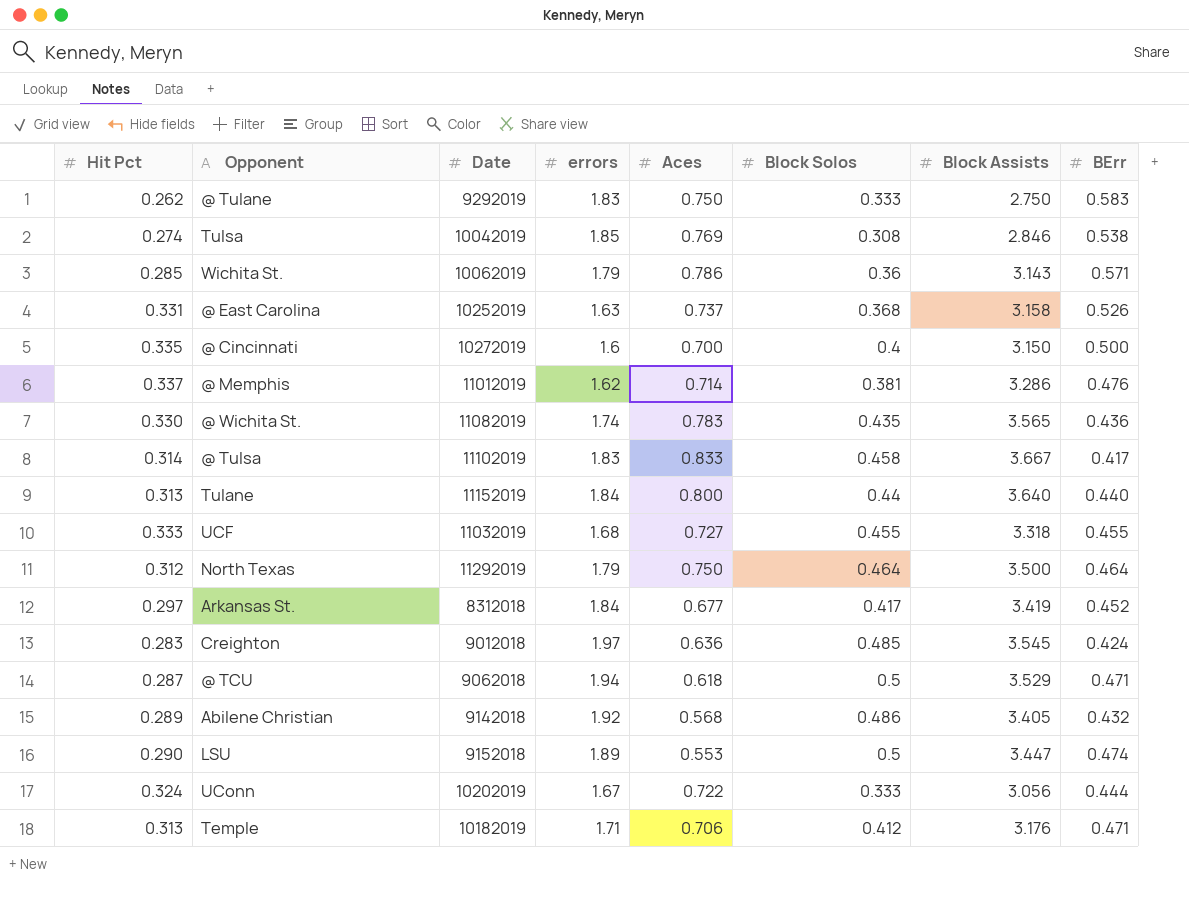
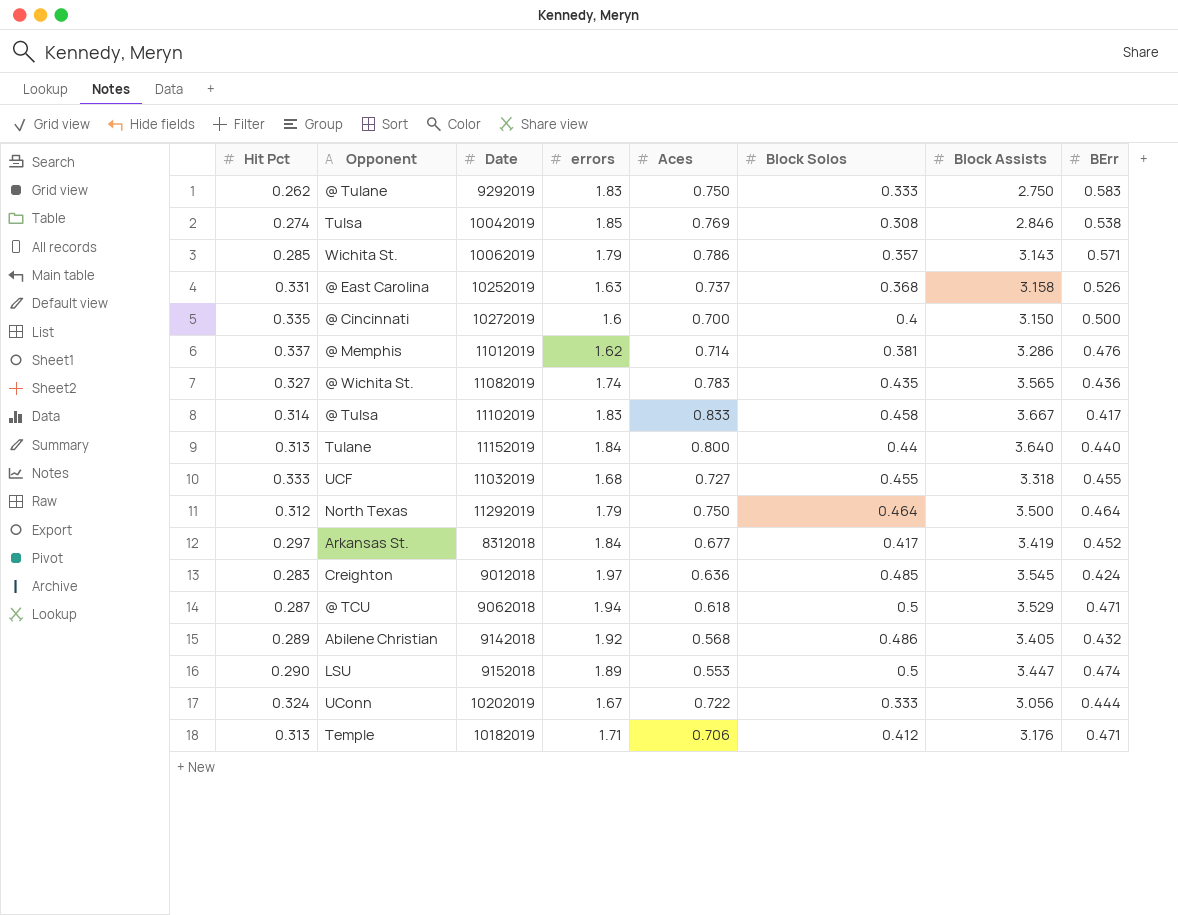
Wichita St. | Block Solos: 0.36 -> 0.357
@ Wichita St. | Hit Pct: 0.330 -> 0.327

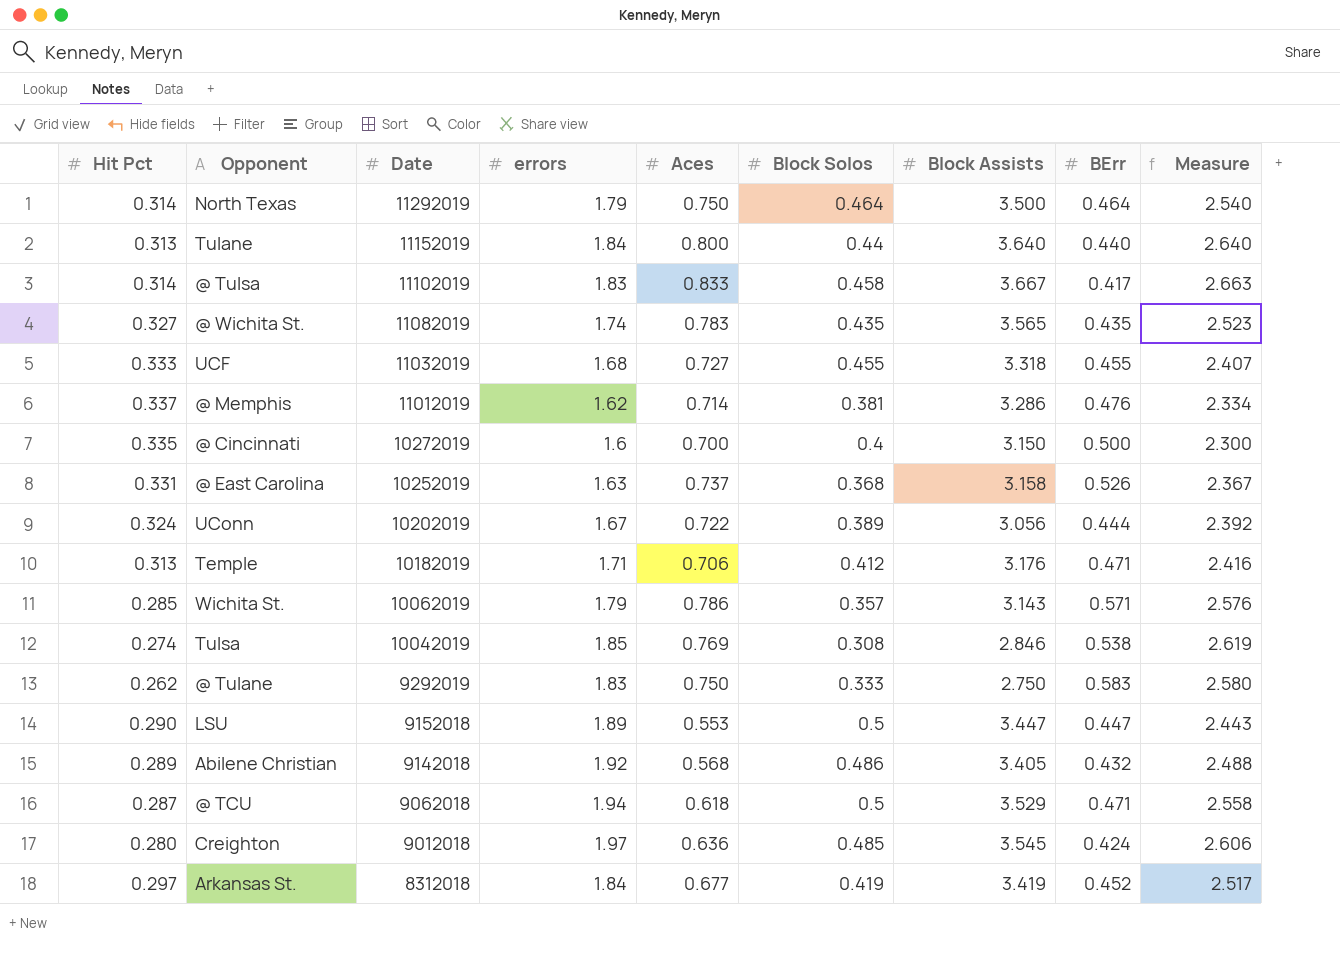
row order: none -> Date descending
column Measure | formula: none -> [errors] + [Aces]
North Texas | Hit Pct: 0.312 -> 0.314
@ Wichita St. | BErr: 0.436 -> 0.435
UConn | Block Solos: 0.333 -> 0.389
LSU | BErr: 0.474 -> 0.447
Creighton | Hit Pct: 0.283 -> 0.280
Arkansas St. | Block Solos: 0.417 -> 0.419

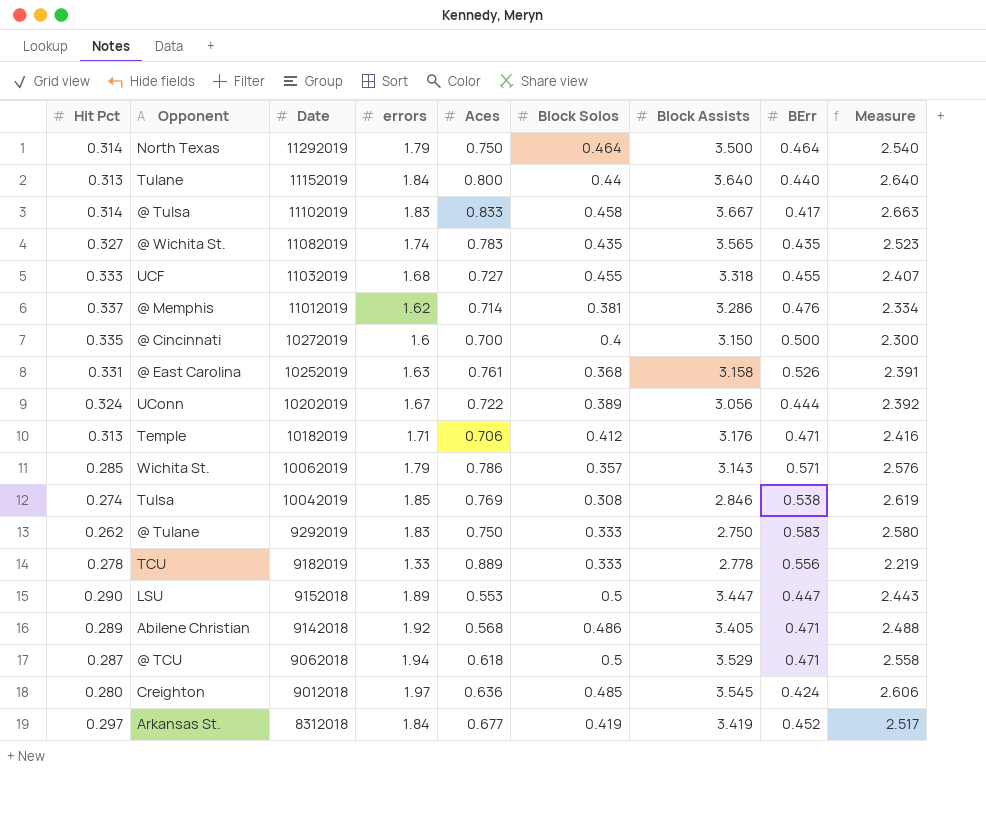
@ East Carolina | Aces: 0.737 -> 0.761
@ East Carolina | Measure: 2.367 -> 2.391
row TCU: none -> 0.278 | 9182019 | 1.33 | 0.889 | 0.333 | 2.778 | 0.556 | 2.219
Abilene Christian | BErr: 0.432 -> 0.471

